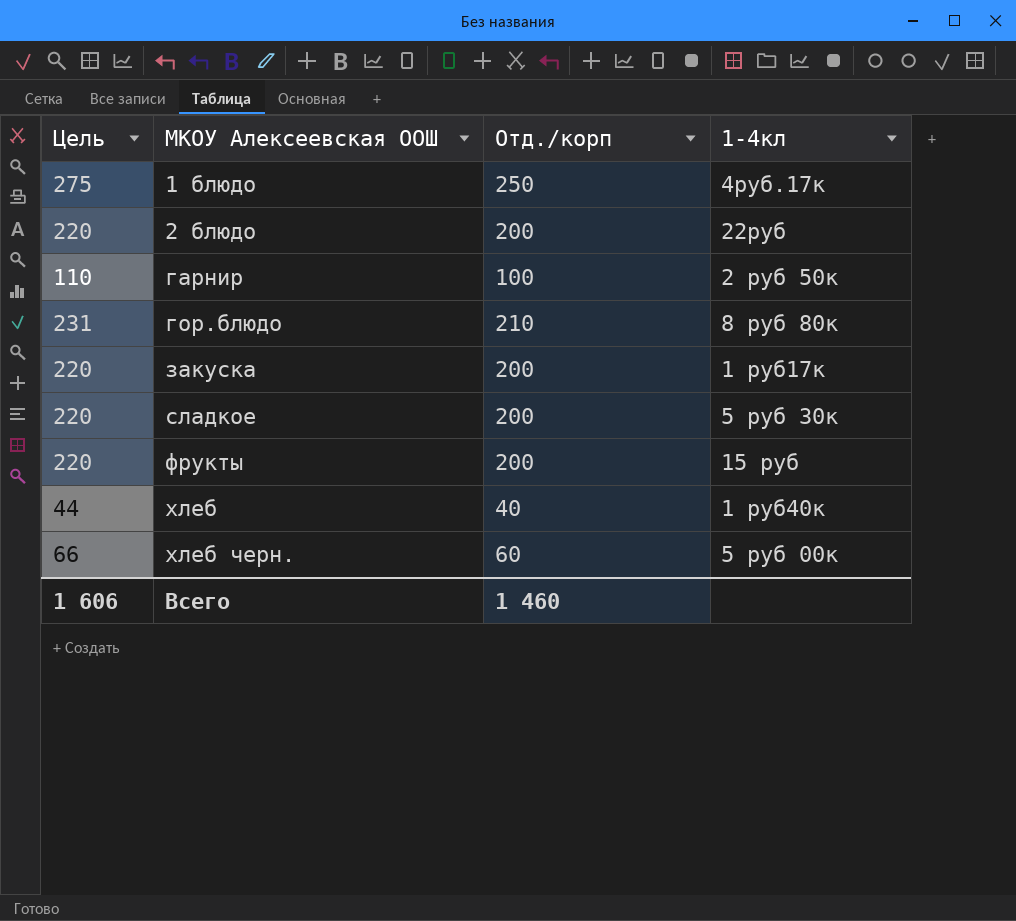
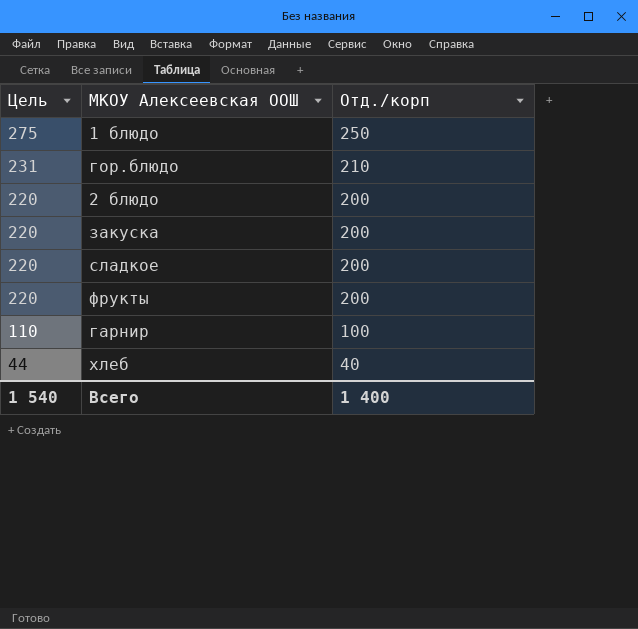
row order: МКОУ Алексеевская ООШ ascending -> Цель descending
column 1-4кл | position: 4 -> none
row хлеб черн.: 66 | 60 | 5 руб 00к -> none
Всего | Цель: 1 606 -> 1 540
Всего | Отд./корп: 1 460 -> 1 400

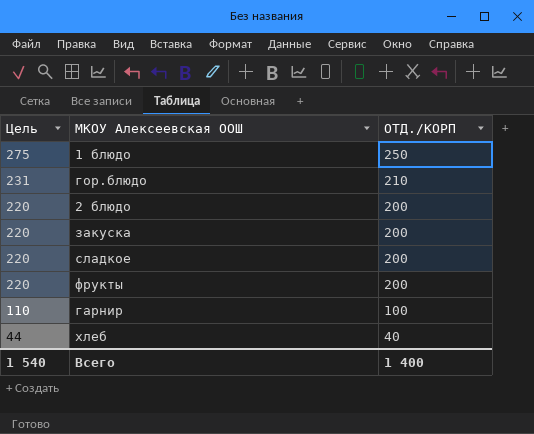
column name: Отд./корп -> ОТД./КОРП

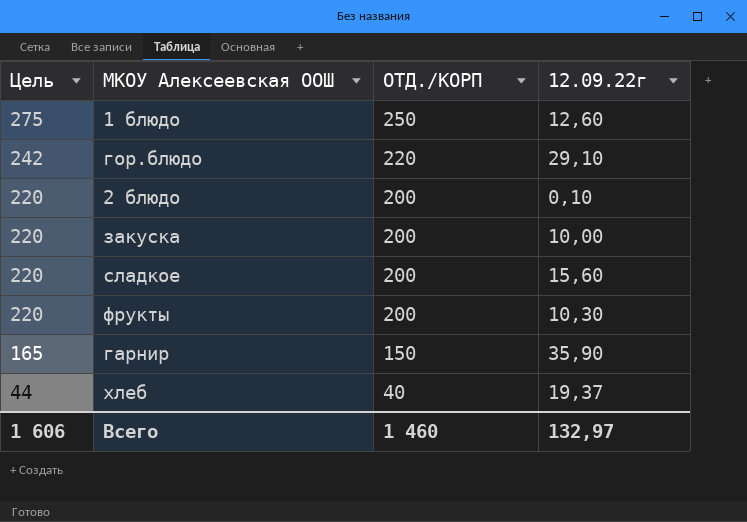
column 12.09.22г | position: none -> 4
гор.блюдо | Цель: 231 -> 242
гор.блюдо | ОТД./КОРП: 210 -> 220
гарнир | Цель: 110 -> 165
гарнир | ОТД./КОРП: 100 -> 150
Всего | Цель: 1 540 -> 1 606
Всего | ОТД./КОРП: 1 400 -> 1 460

